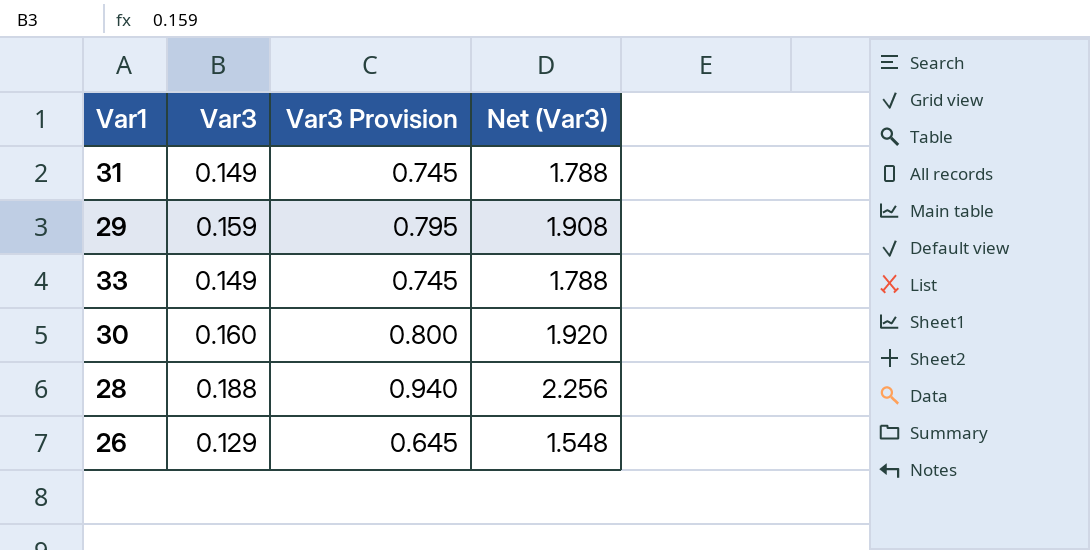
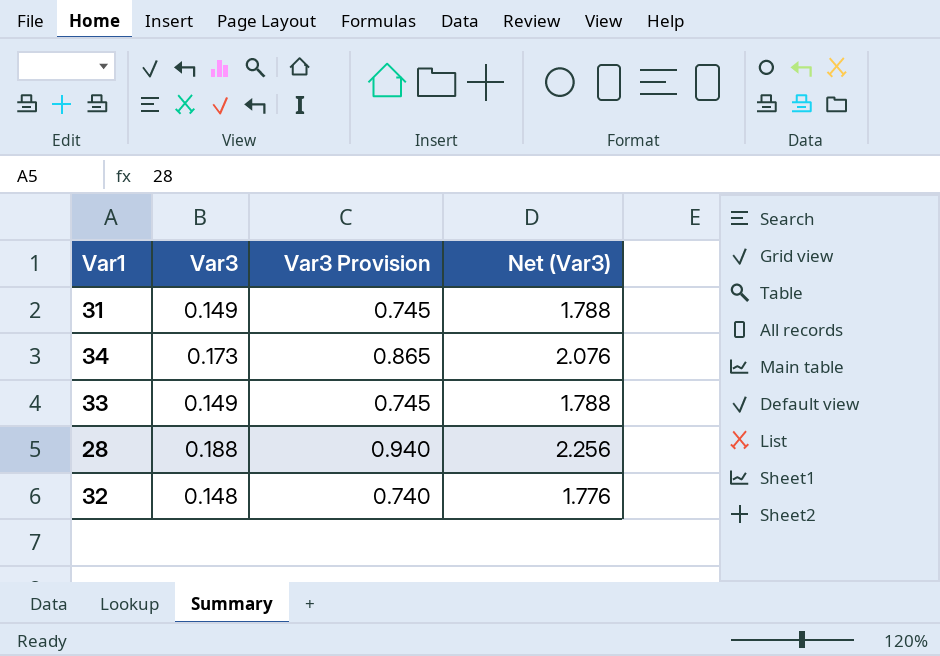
row 29: 0.159 | 0.795 | 1.908 -> none
row 30: 0.160 | 0.800 | 1.920 -> none
row 26: 0.129 | 0.645 | 1.548 -> none
row 34: none -> 0.173 | 0.865 | 2.076
row 32: none -> 0.148 | 0.740 | 1.776

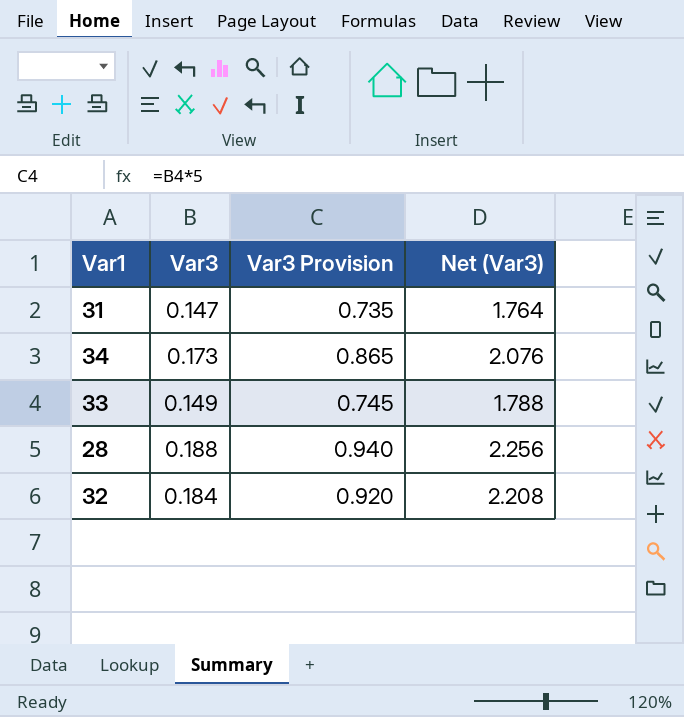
31 | Var3: 0.149 -> 0.147
31 | Var3 Provision: 0.745 -> 0.735
31 | Net (Var3): 1.788 -> 1.764
32 | Var3: 0.148 -> 0.184
32 | Var3 Provision: 0.740 -> 0.920
32 | Net (Var3): 1.776 -> 2.208

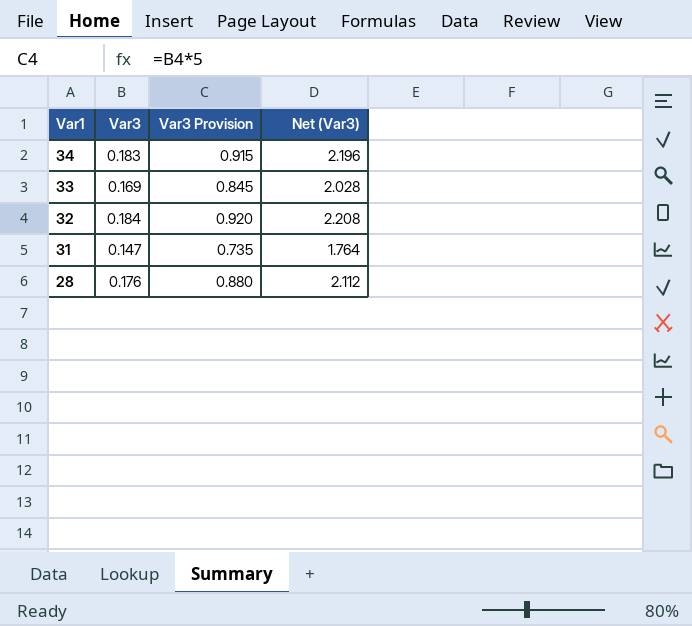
row order: none -> Var1 descending
34 | Var3: 0.173 -> 0.183
34 | Var3 Provision: 0.865 -> 0.915
34 | Net (Var3): 2.076 -> 2.196
33 | Var3: 0.149 -> 0.169
33 | Var3 Provision: 0.745 -> 0.845
33 | Net (Var3): 1.788 -> 2.028
28 | Var3: 0.188 -> 0.176
28 | Var3 Provision: 0.940 -> 0.880
28 | Net (Var3): 2.256 -> 2.112

